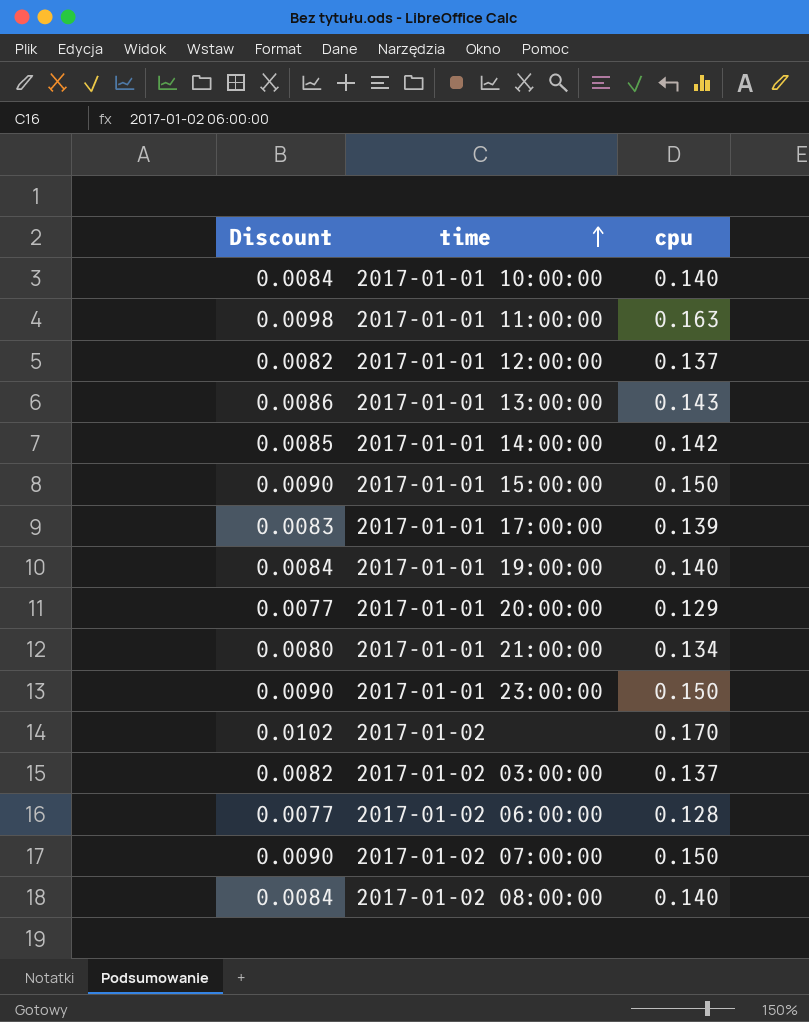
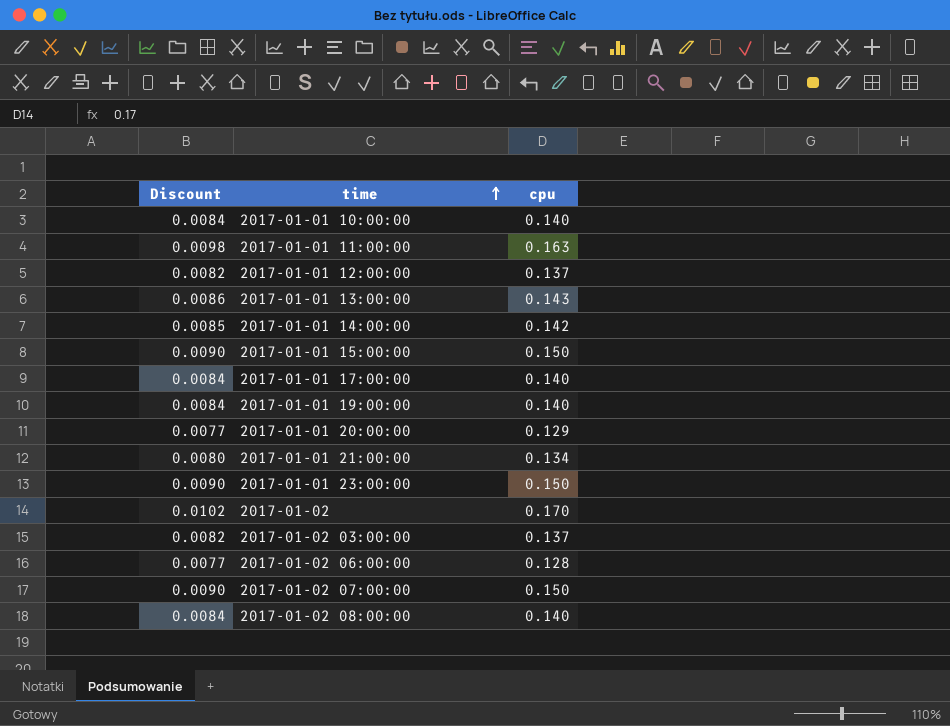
2017-01-01 17:00:00 | Discount: 0.0083 -> 0.0084
2017-01-01 17:00:00 | cpu: 0.139 -> 0.140

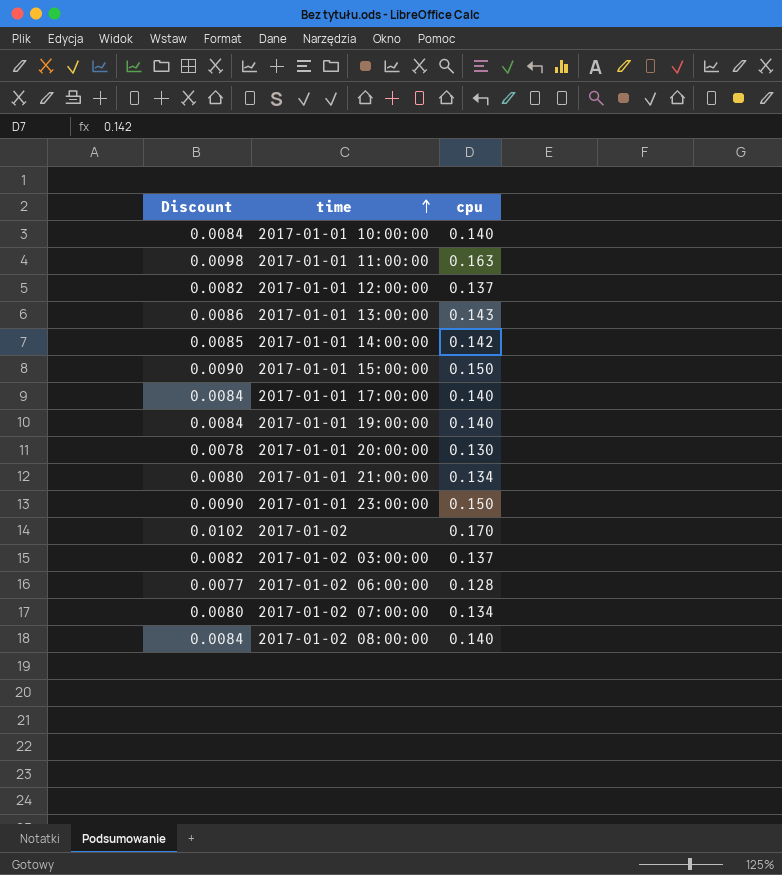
2017-01-01 20:00:00 | Discount: 0.0077 -> 0.0078
2017-01-01 20:00:00 | cpu: 0.129 -> 0.130
2017-01-02 07:00:00 | Discount: 0.0090 -> 0.0080
2017-01-02 07:00:00 | cpu: 0.150 -> 0.134

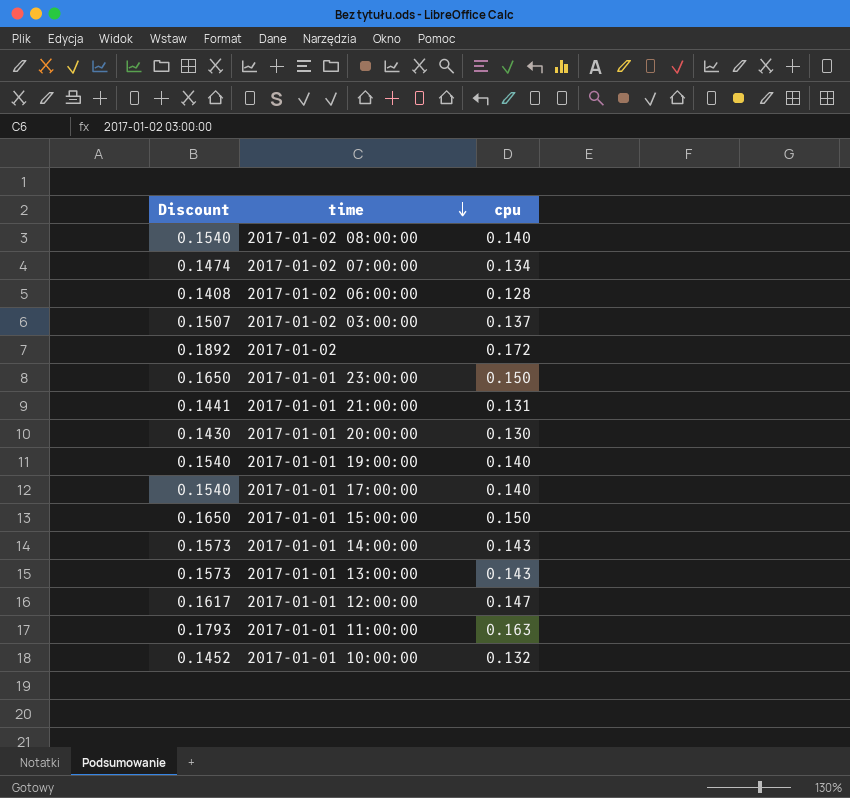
row order: time ascending -> time descending
column Discount | formula: [cpu] * 0.06 -> [cpu] * 1.1
2017-01-02 | cpu: 0.170 -> 0.172
2017-01-01 21:00:00 | cpu: 0.134 -> 0.131
2017-01-01 14:00:00 | cpu: 0.142 -> 0.143
2017-01-01 12:00:00 | cpu: 0.137 -> 0.147
2017-01-01 10:00:00 | cpu: 0.140 -> 0.132

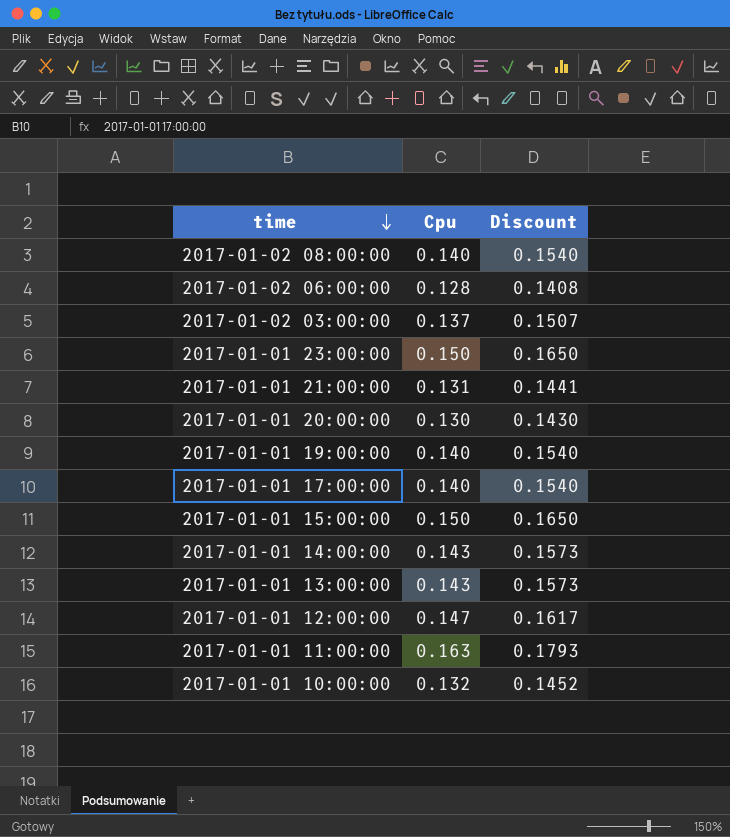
column name: cpu -> Cpu
column Discount | position: 1 -> 3
row 2017-01-02 07:00:00: 0.1474 | 0.134 -> none
row 2017-01-02: 0.1892 | 0.172 -> none

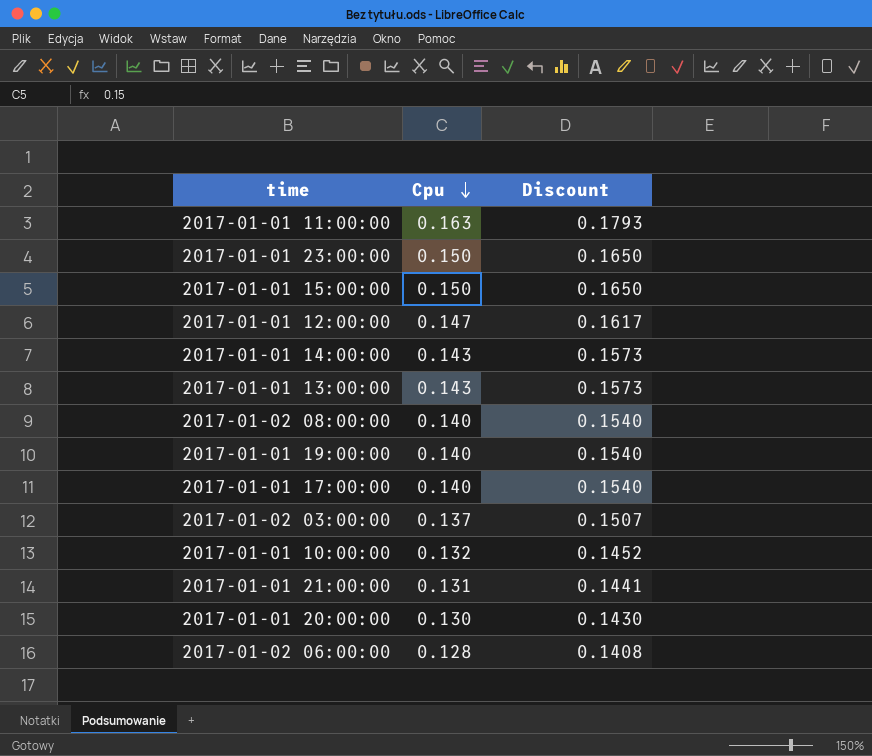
row order: time descending -> Cpu descending

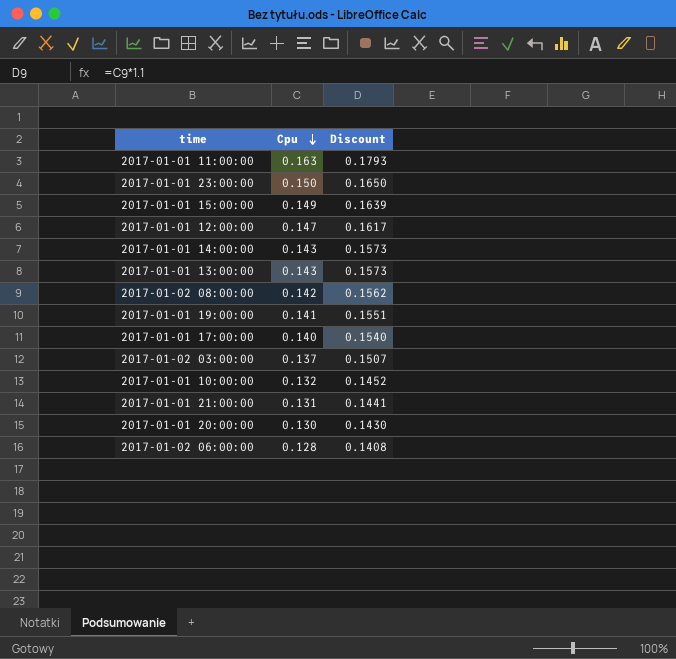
2017-01-01 15:00:00 | Cpu: 0.150 -> 0.149
2017-01-01 15:00:00 | Discount: 0.1650 -> 0.1639
2017-01-02 08:00:00 | Cpu: 0.140 -> 0.142
2017-01-02 08:00:00 | Discount: 0.1540 -> 0.1562
2017-01-01 19:00:00 | Cpu: 0.140 -> 0.141
2017-01-01 19:00:00 | Discount: 0.1540 -> 0.1551

